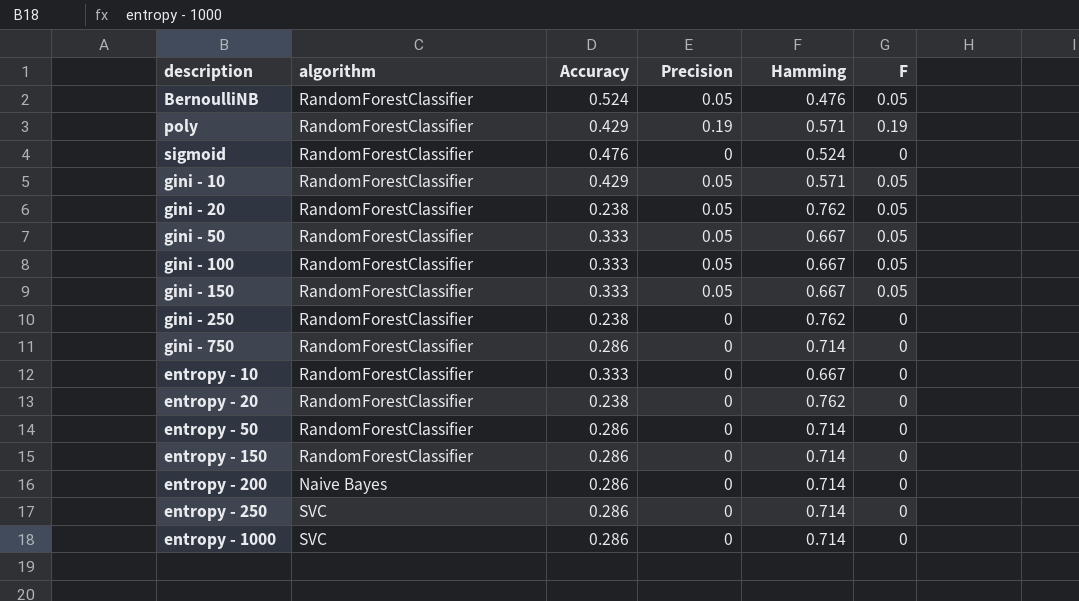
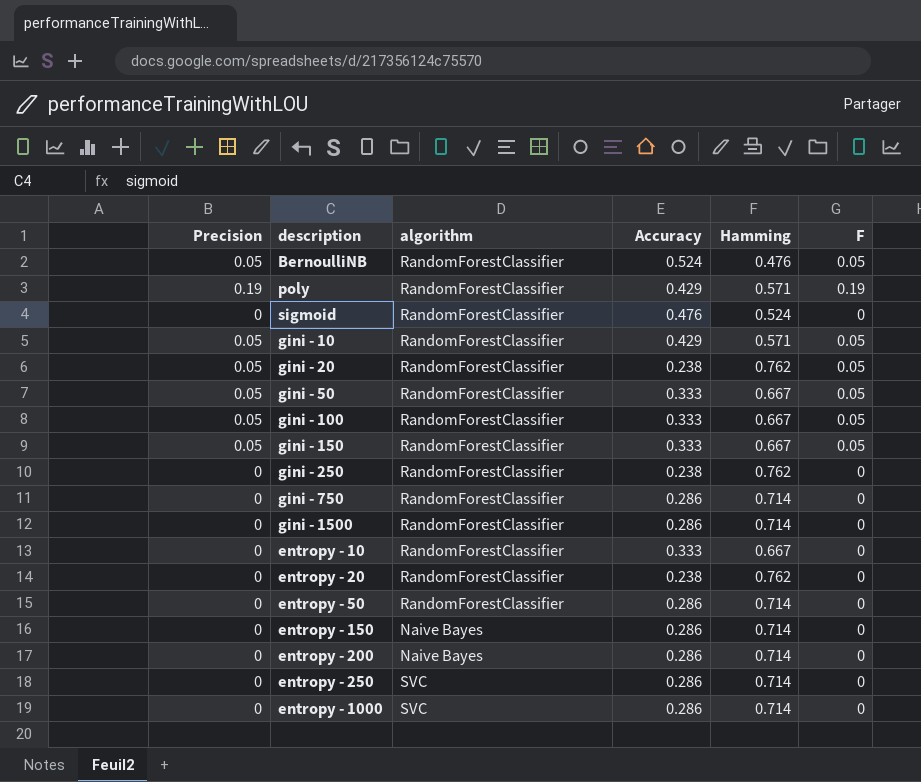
column Precision | position: 4 -> 1
row gini - 1500: none -> 0 | RandomForestClassifier | 0.286 | 0.714 | 0
entropy - 150 | algorithm: RandomForestClassifier -> Naive Bayes

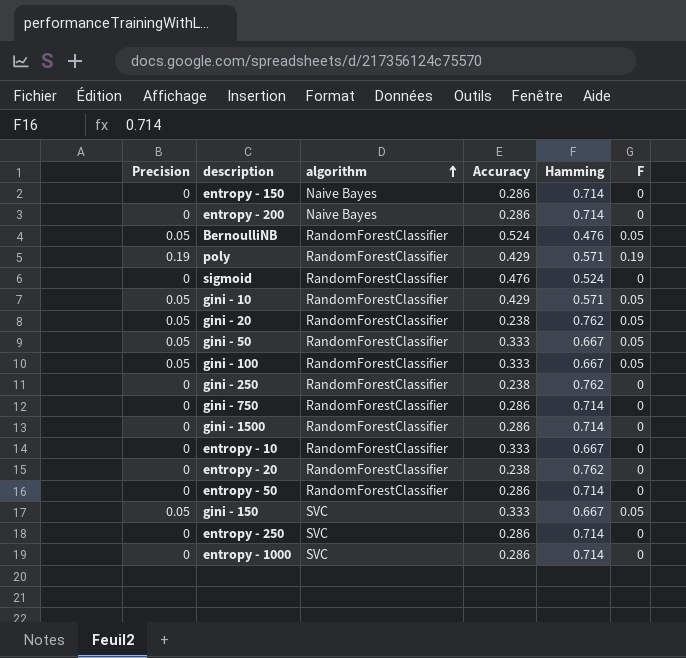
row order: none -> algorithm ascending
gini - 150 | algorithm: RandomForestClassifier -> SVC

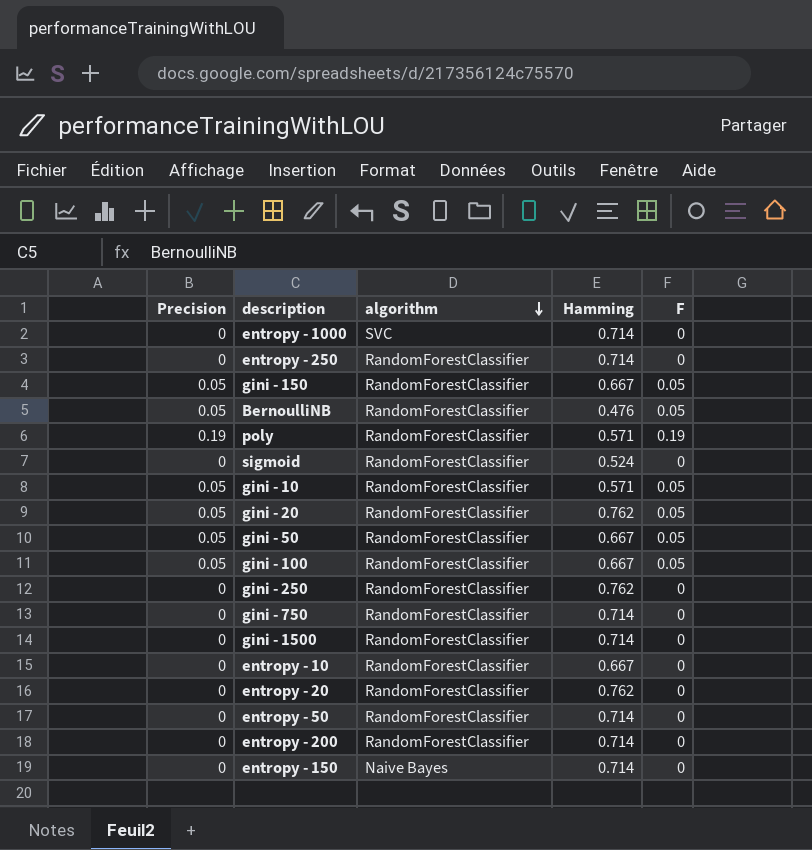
row order: algorithm ascending -> algorithm descending
column Accuracy | position: 4 -> none
entropy - 250 | algorithm: SVC -> RandomForestClassifier
gini - 150 | algorithm: SVC -> RandomForestClassifier
entropy - 200 | algorithm: Naive Bayes -> RandomForestClassifier

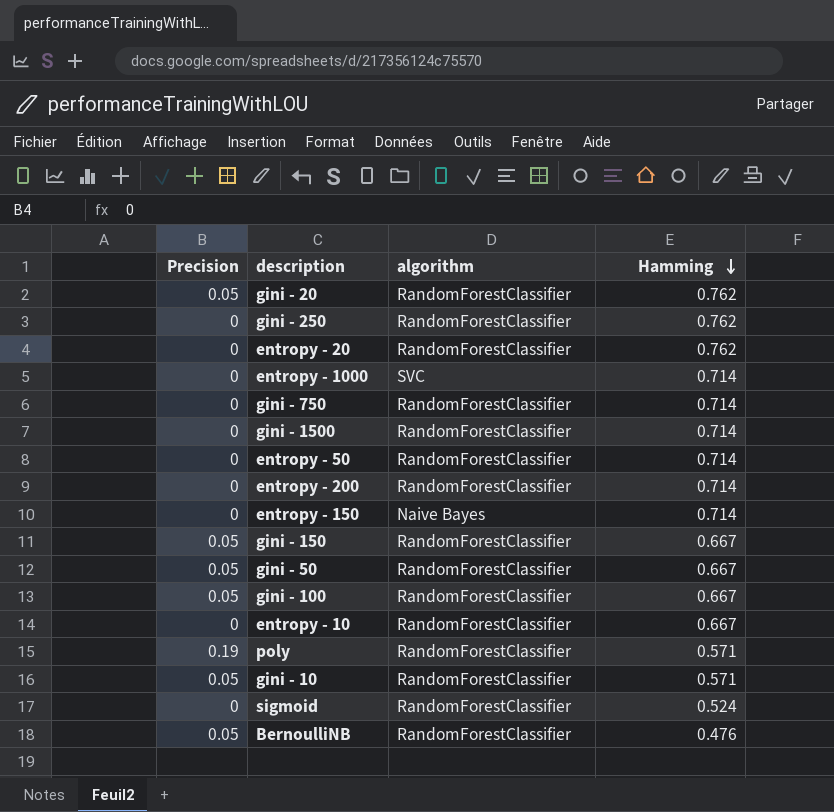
row order: algorithm descending -> Hamming descending
column F | position: 5 -> none
row entropy - 250: 0 | RandomForestClassifier | 0.714 | 0 -> none

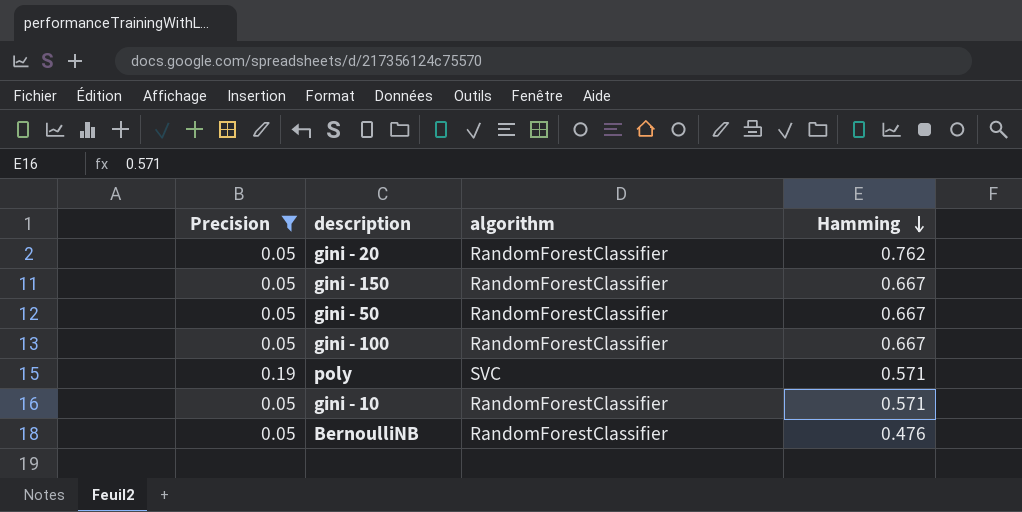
filter: none -> Precision != 0
poly | algorithm: RandomForestClassifier -> SVC

